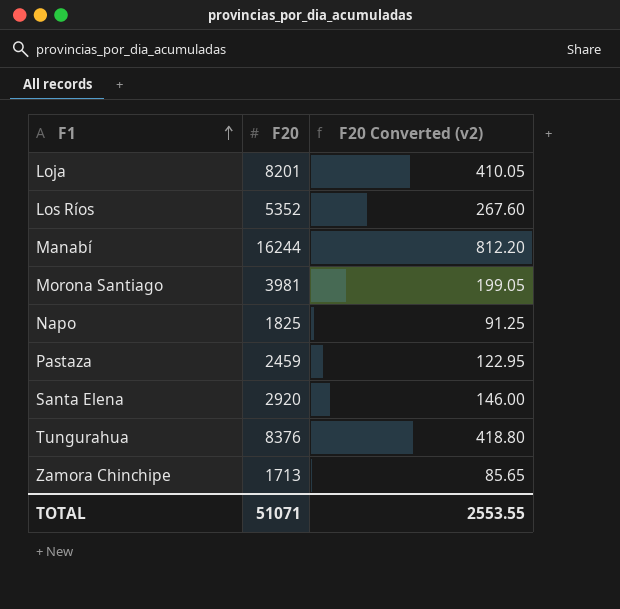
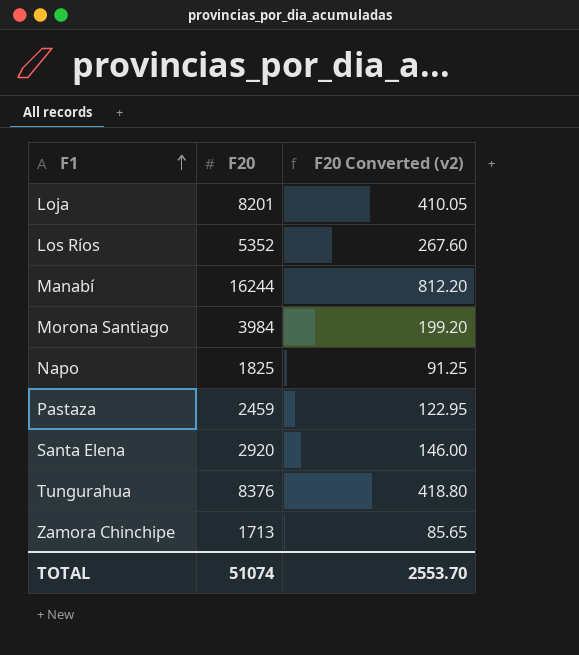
Morona Santiago | F20: 3981 -> 3984
Morona Santiago | F20 Converted (v2): 199.05 -> 199.20
TOTAL | F20: 51071 -> 51074
TOTAL | F20 Converted (v2): 2553.55 -> 2553.70

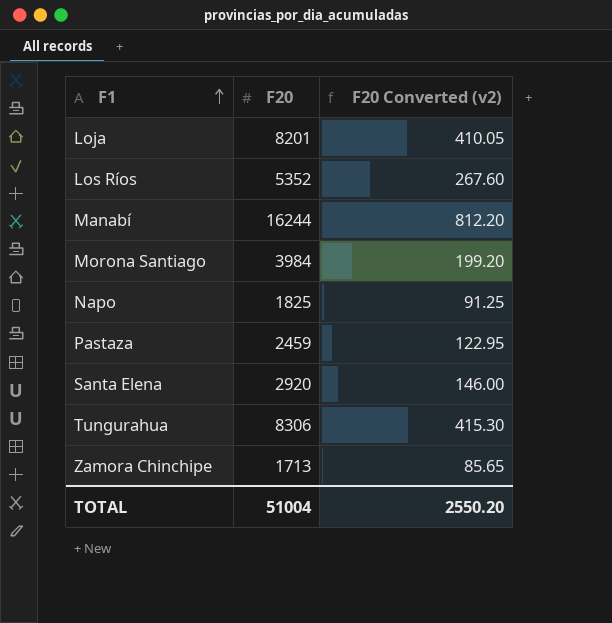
Tungurahua | F20: 8376 -> 8306
Tungurahua | F20 Converted (v2): 418.80 -> 415.30
TOTAL | F20: 51074 -> 51004
TOTAL | F20 Converted (v2): 2553.70 -> 2550.20

